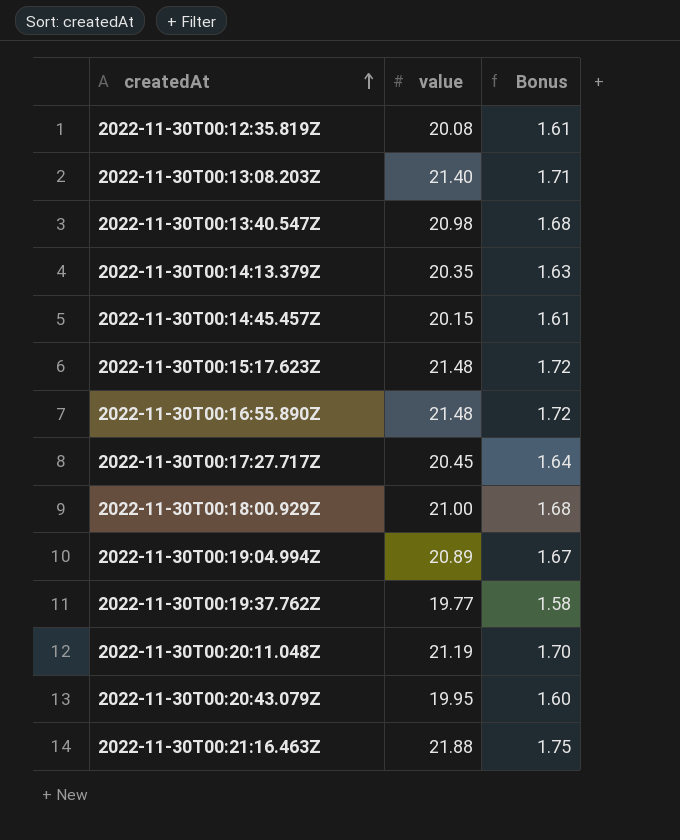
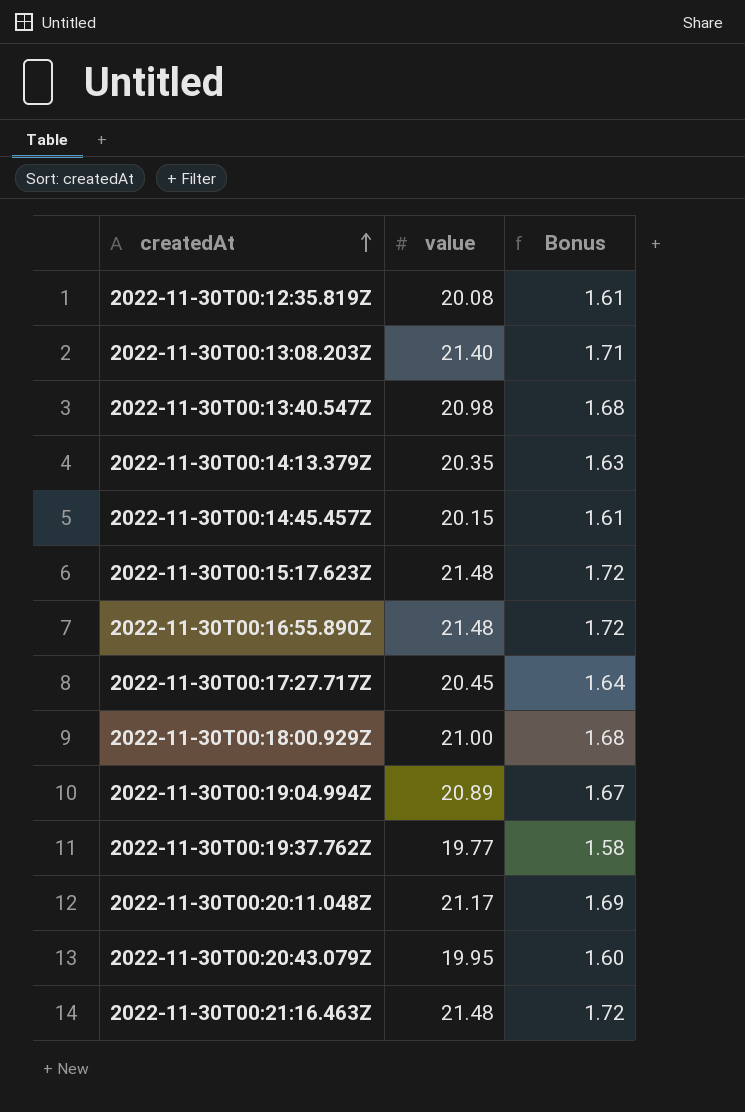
2022-11-30T00:20:11.048Z | value: 21.19 -> 21.17
2022-11-30T00:20:11.048Z | Bonus: 1.70 -> 1.69
2022-11-30T00:21:16.463Z | value: 21.88 -> 21.48
2022-11-30T00:21:16.463Z | Bonus: 1.75 -> 1.72

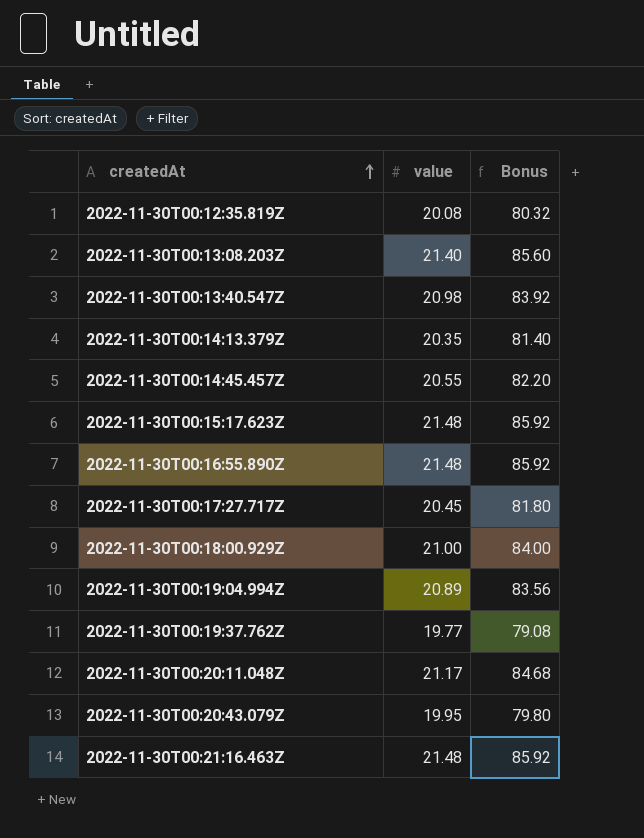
column Bonus | formula: [value] * 0.08 -> [value] * 4
2022-11-30T00:14:45.457Z | value: 20.15 -> 20.55

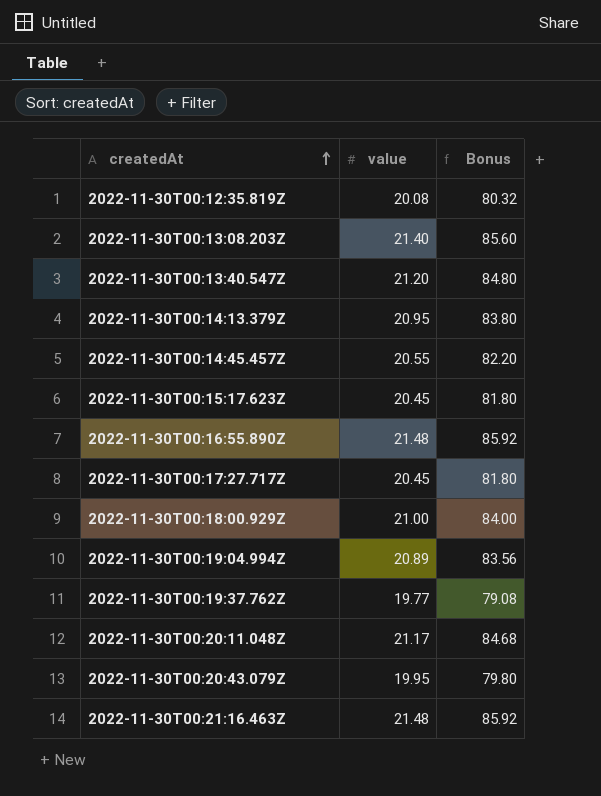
2022-11-30T00:13:40.547Z | value: 20.98 -> 21.20
2022-11-30T00:13:40.547Z | Bonus: 83.92 -> 84.80
2022-11-30T00:14:13.379Z | value: 20.35 -> 20.95
2022-11-30T00:14:13.379Z | Bonus: 81.40 -> 83.80
2022-11-30T00:15:17.623Z | value: 21.48 -> 20.45
2022-11-30T00:15:17.623Z | Bonus: 85.92 -> 81.80

